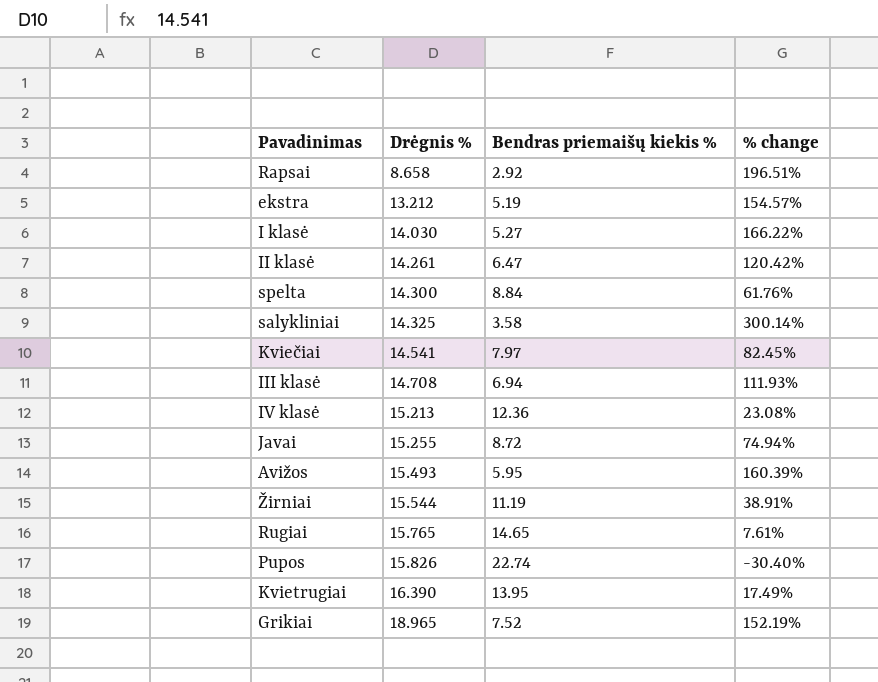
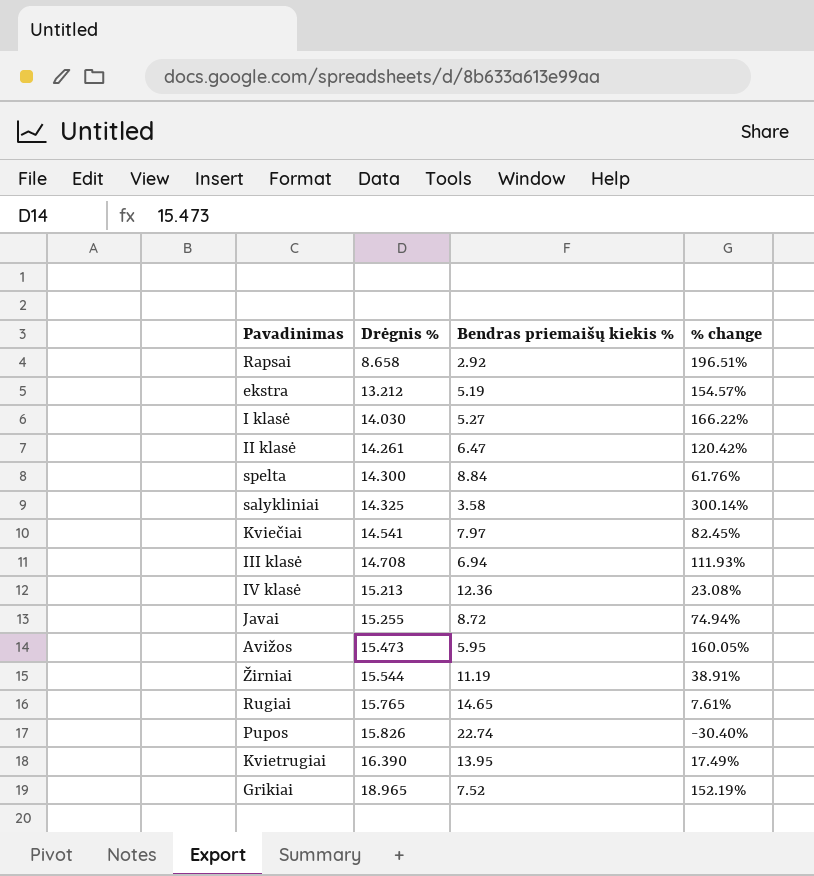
Avižos | Drėgnis %: 15.493 -> 15.473
Avižos | % change: 160.39% -> 160.05%

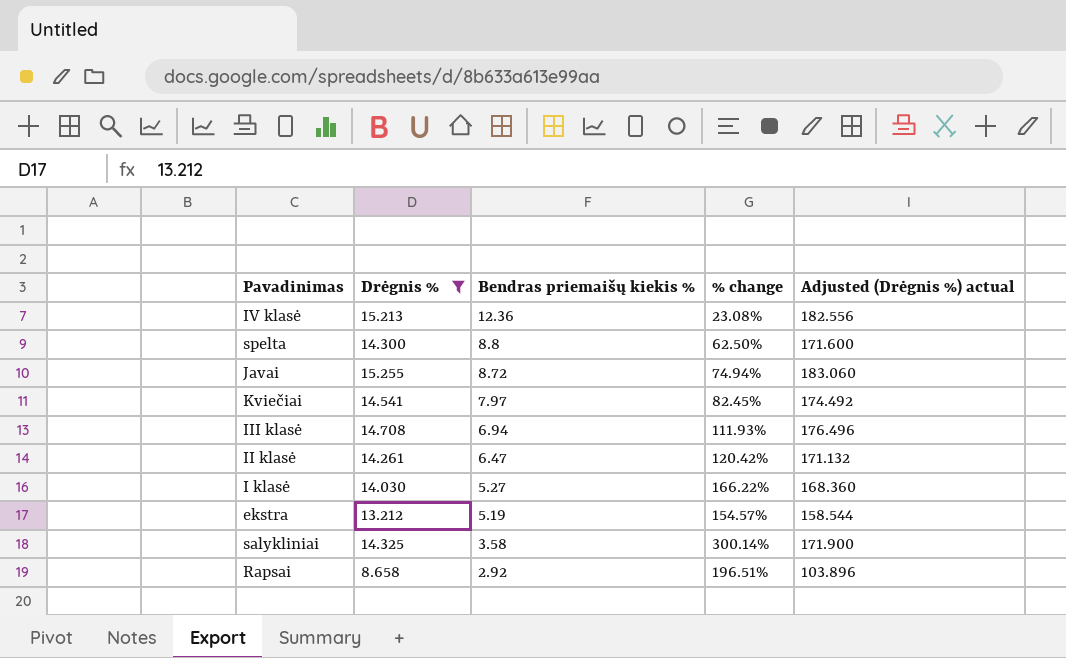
filter: none -> Drėgnis % <= 15.255
row order: Drėgnis % ascending -> Bendras priemaišų kiekis % descending
column Adjusted (Drėgnis %) actual | formula: none -> [Drėgnis %] * 12
spelta | Bendras priemaišų kiekis %: 8.84 -> 8.8
spelta | % change: 61.76% -> 62.50%

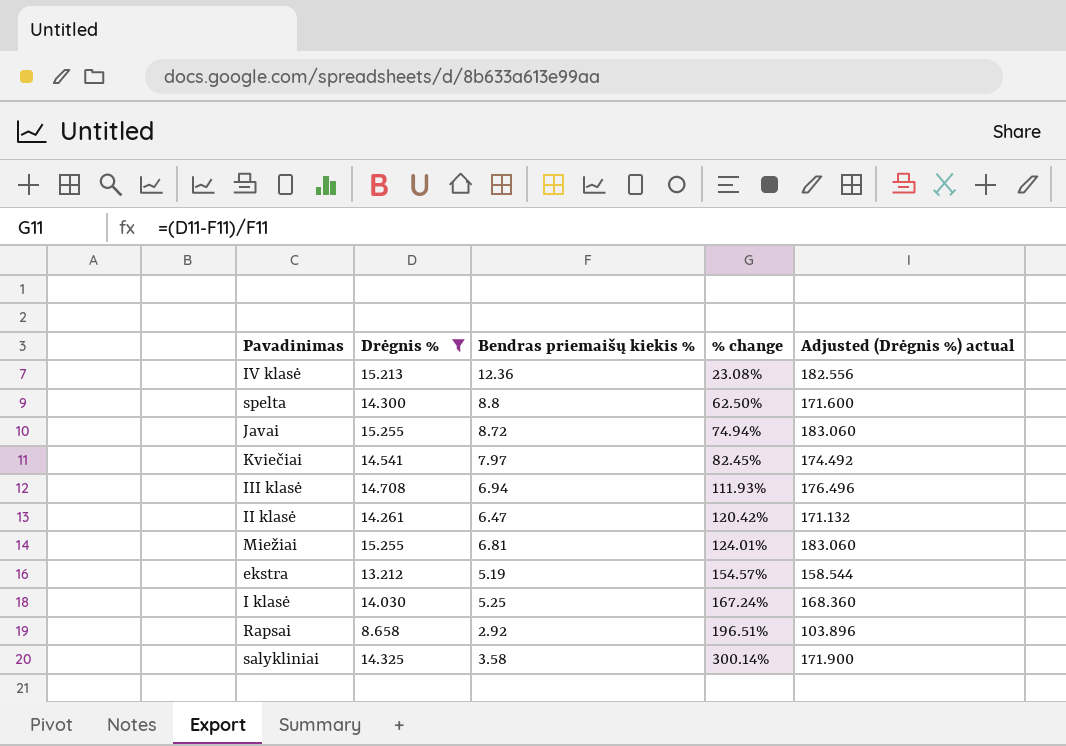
row order: Bendras priemaišų kiekis % descending -> % change ascending
row Miežiai: none -> 15.255 | 6.81 | 124.01% | 183.060
I klasė | Bendras priemaišų kiekis %: 5.27 -> 5.25
I klasė | % change: 166.22% -> 167.24%

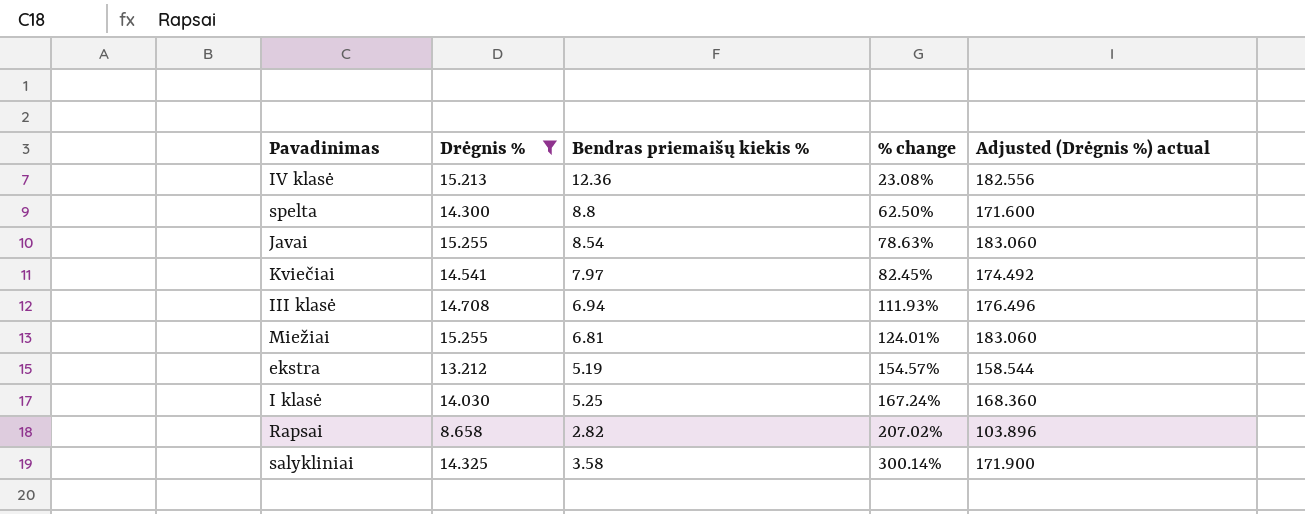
row II klasė: 14.261 | 6.47 | 120.42% | 171.132 -> none
Javai | Bendras priemaišų kiekis %: 8.72 -> 8.54
Javai | % change: 74.94% -> 78.63%
Rapsai | Bendras priemaišų kiekis %: 2.92 -> 2.82
Rapsai | % change: 196.51% -> 207.02%

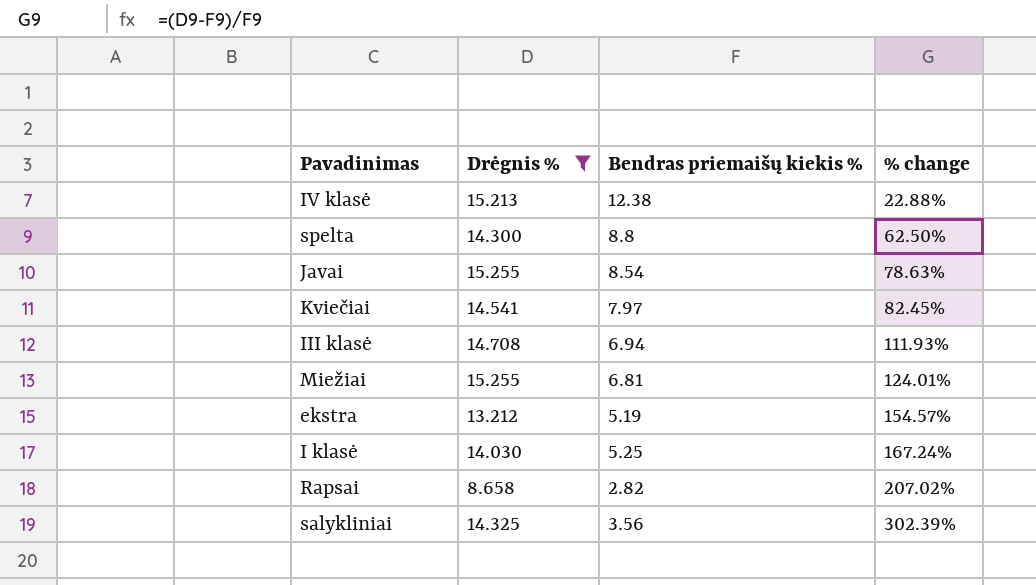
column Adjusted (Drėgnis %) actual | formula: [Drėgnis %] * 12 -> none
IV klasė | Bendras priemaišų kiekis %: 12.36 -> 12.38
IV klasė | % change: 23.08% -> 22.88%
salykliniai | Bendras priemaišų kiekis %: 3.58 -> 3.56
salykliniai | % change: 300.14% -> 302.39%

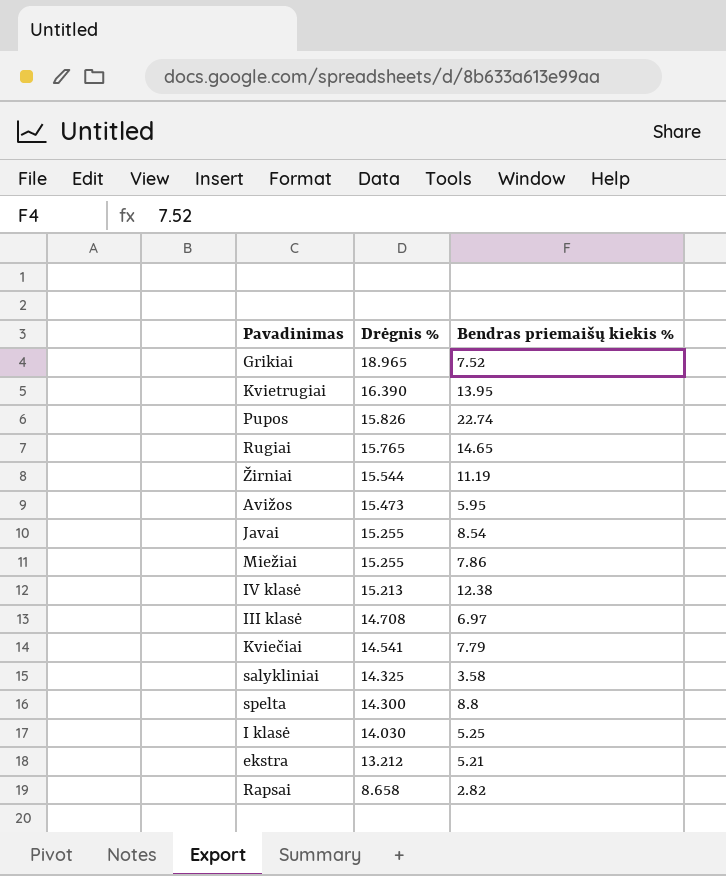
filter: Drėgnis % <= 15.255 -> none
row order: % change ascending -> Drėgnis % descending
column % change | formula: ([Drėgnis %] - [Bendras priemaišų kiekis %]) / [Bendras priemaišų kiekis %] -> none
Miežiai | Bendras priemaišų kiekis %: 6.81 -> 7.86
III klasė | Bendras priemaišų kiekis %: 6.94 -> 6.97
Kviečiai | Bendras priemaišų kiekis %: 7.97 -> 7.79
salykliniai | Bendras priemaišų kiekis %: 3.56 -> 3.58
ekstra | Bendras priemaišų kiekis %: 5.19 -> 5.21

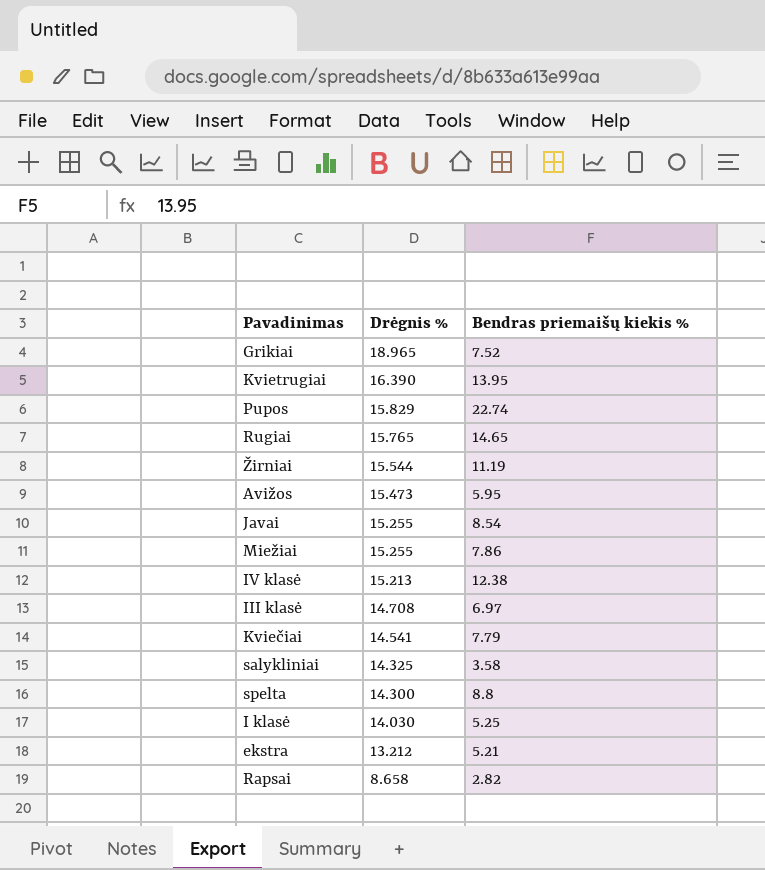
Pupos | Drėgnis %: 15.826 -> 15.829

